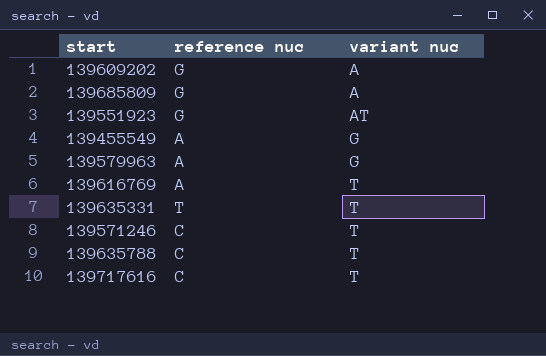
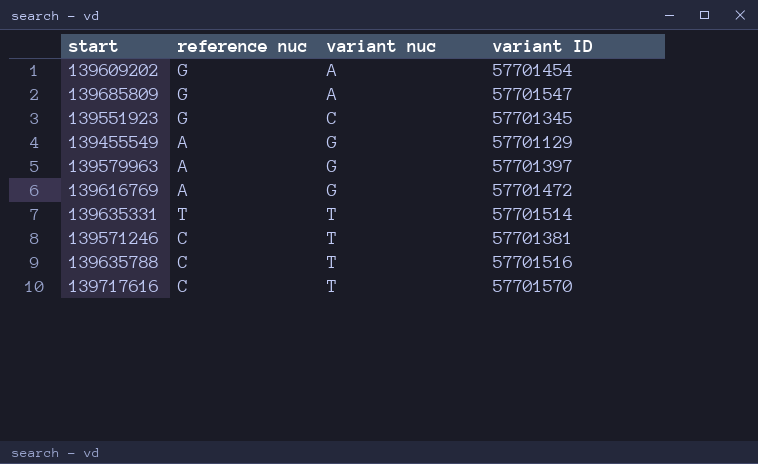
column variant ID | position: none -> 4
139551923 | variant nuc: AT -> C
139616769 | variant nuc: T -> G

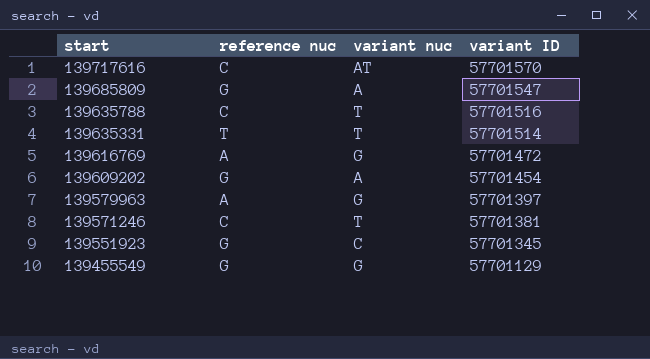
row order: variant nuc ascending -> start descending
139717616 | variant nuc: T -> AT
139455549 | reference nuc: A -> G

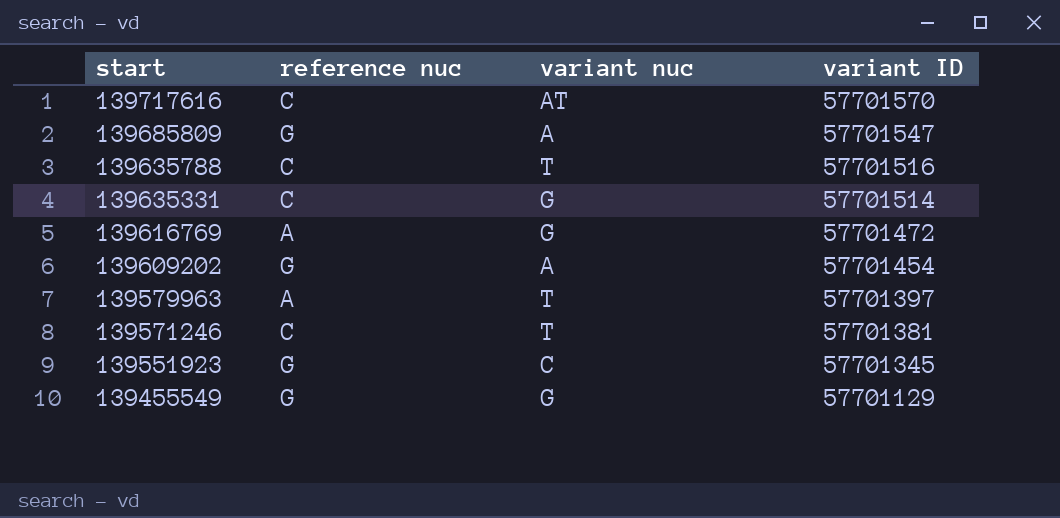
139635331 | reference nuc: T -> C
139635331 | variant nuc: T -> G
139579963 | variant nuc: G -> T

